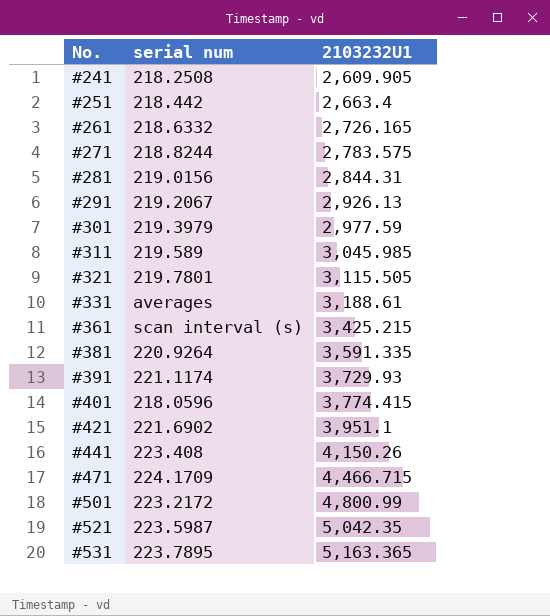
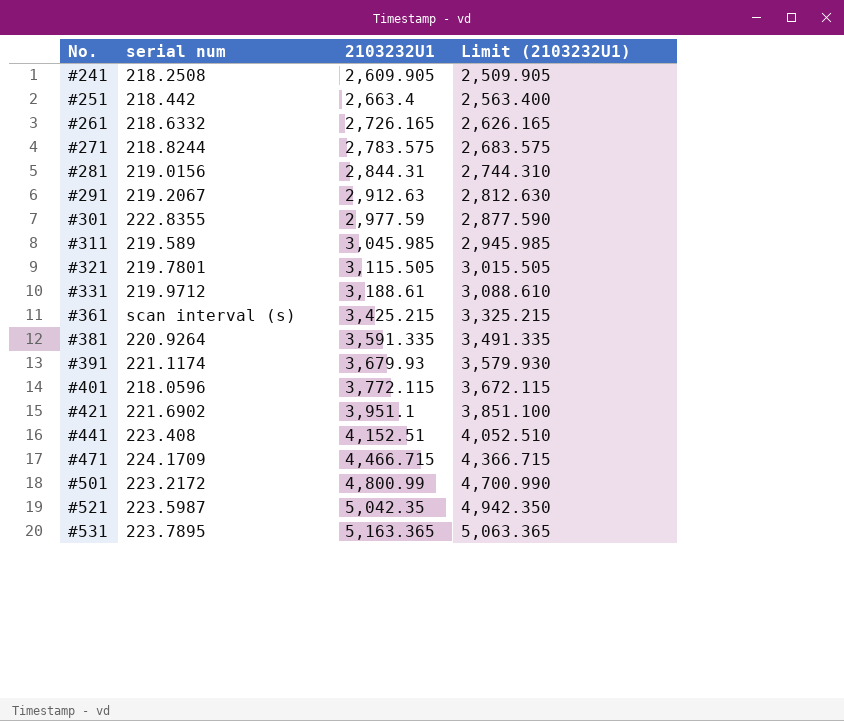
column Limit (2103232U1) | formula: none -> [2103232U1] - 100
#291 | 2103232U1: 2,926.13 -> 2,912.63
#301 | serial num: 219.3979 -> 222.8355
#331 | serial num: averages -> 219.9712
#391 | 2103232U1: 3,729.93 -> 3,679.93
#401 | 2103232U1: 3,774.415 -> 3,772.115
#441 | 2103232U1: 4,150.26 -> 4,152.51

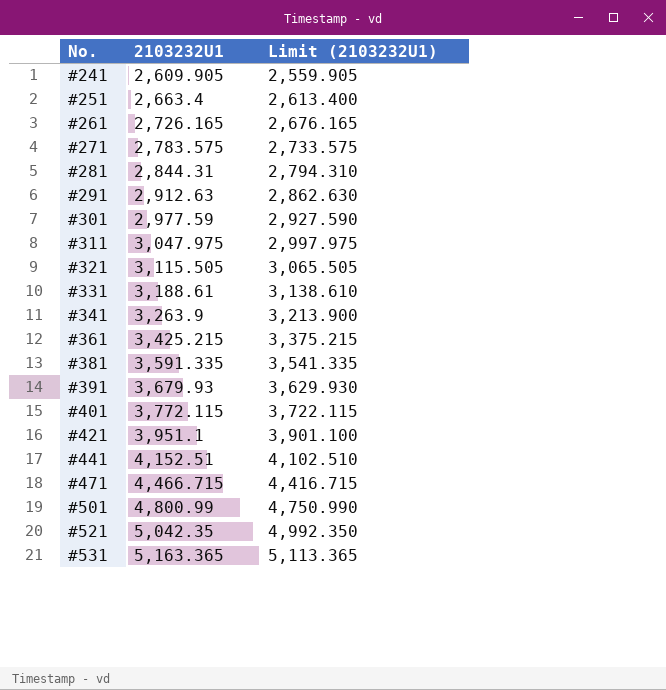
column serial num | position: 2 -> none
column Limit (2103232U1) | formula: [2103232U1] - 100 -> [2103232U1] - 50
#311 | 2103232U1: 3,045.985 -> 3,047.975
row #341: none -> 3,263.9 | 3,213.900

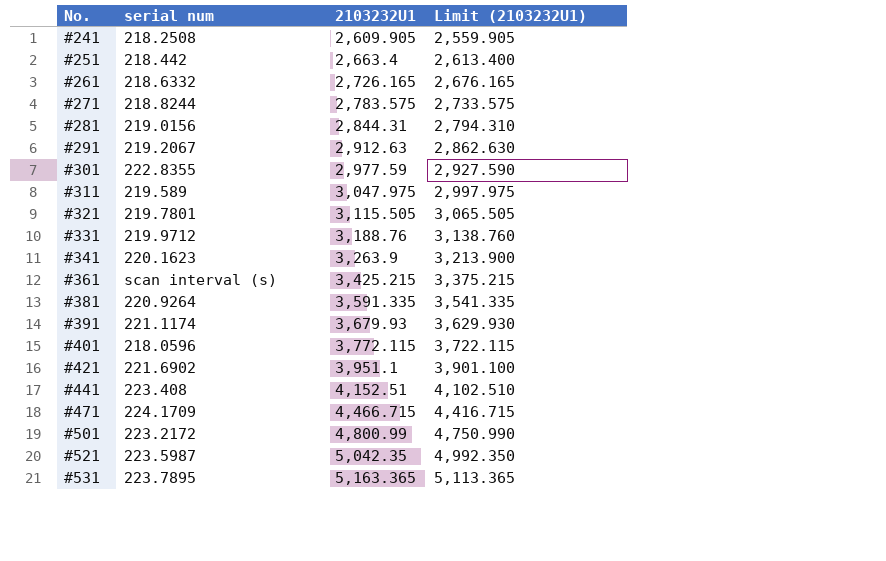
column serial num | position: none -> 2
#331 | 2103232U1: 3,188.61 -> 3,188.76
#331 | Limit (2103232U1): 3,138.610 -> 3,138.760

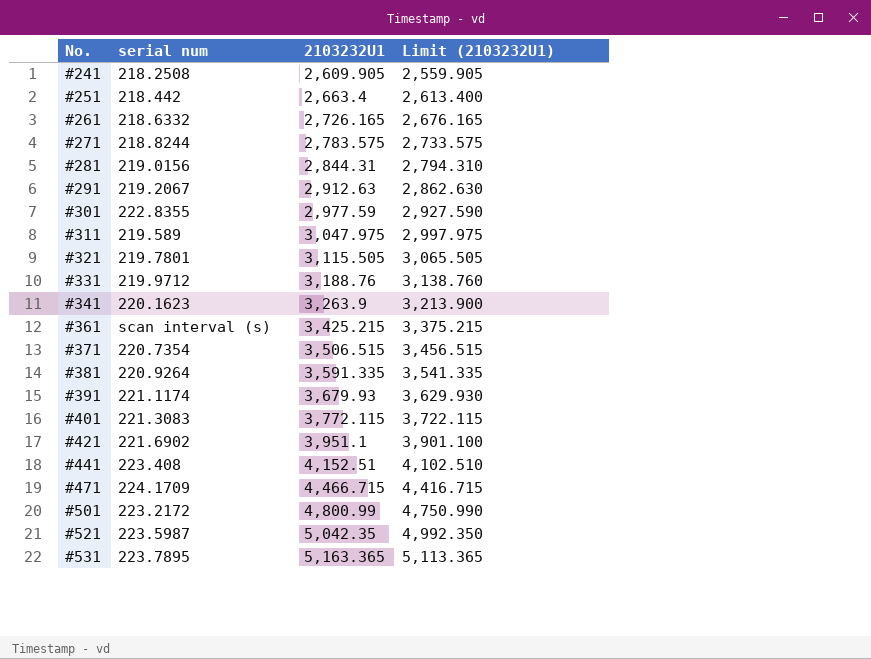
row #371: none -> 220.7354 | 3,506.515 | 3,456.515
#401 | serial num: 218.0596 -> 221.3083

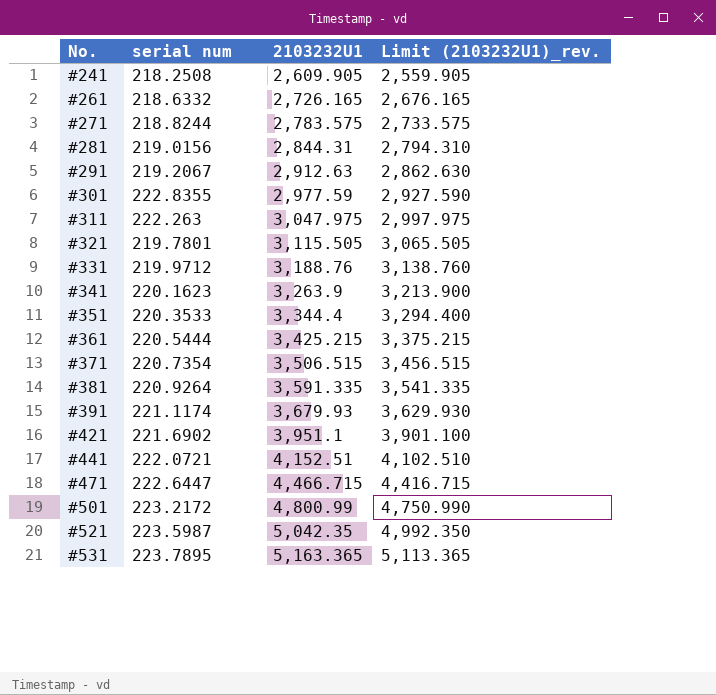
column name: Limit (2103232U1) -> Limit (2103232U1)_rev.
row #251: 218.442 | 2,663.4 | 2,613.400 -> none
row #401: 221.3083 | 3,772.115 | 3,722.115 -> none
#311 | serial num: 219.589 -> 222.263
row #351: none -> 220.3533 | 3,344.4 | 3,294.400
#361 | serial num: scan interval (s) -> 220.5444
#441 | serial num: 223.408 -> 222.0721
#471 | serial num: 224.1709 -> 222.6447

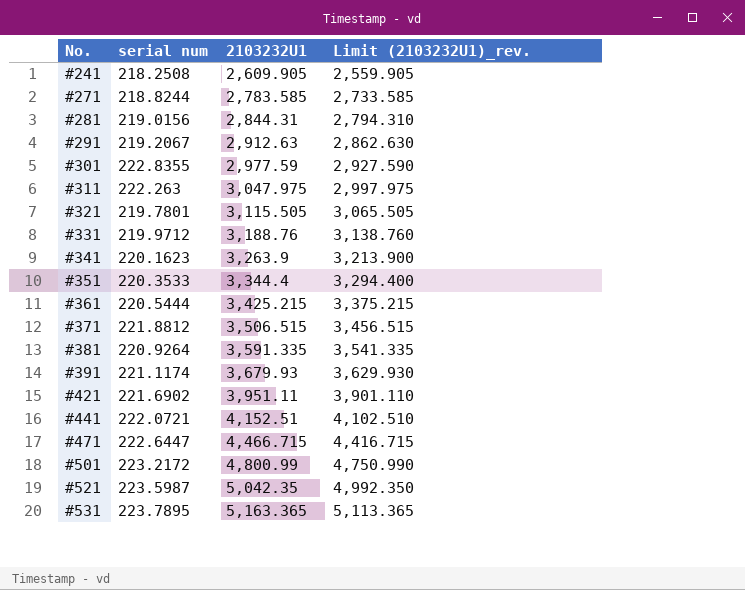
row #261: 218.6332 | 2,726.165 | 2,676.165 -> none
#271 | 2103232U1: 2,783.575 -> 2,783.585
#271 | Limit (2103232U1)_rev.: 2,733.575 -> 2,733.585
#371 | serial num: 220.7354 -> 221.8812
#421 | 2103232U1: 3,951.1 -> 3,951.11
#421 | Limit (2103232U1)_rev.: 3,901.100 -> 3,901.110

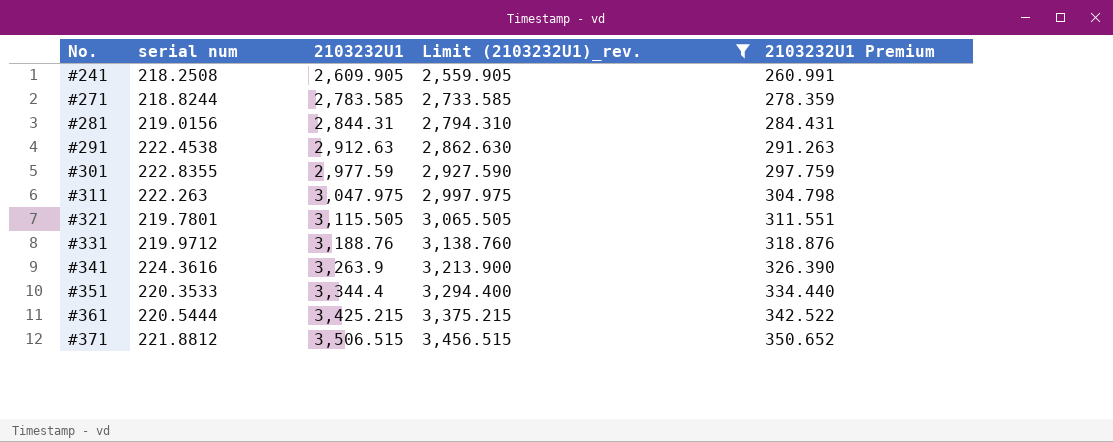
filter: none -> Limit (2103232U1)_rev. <= 3,456.515
column 2103232U1 Premium | formula: none -> [2103232U1] * 0.1
#291 | serial num: 219.2067 -> 222.4538
#341 | serial num: 220.1623 -> 224.3616

